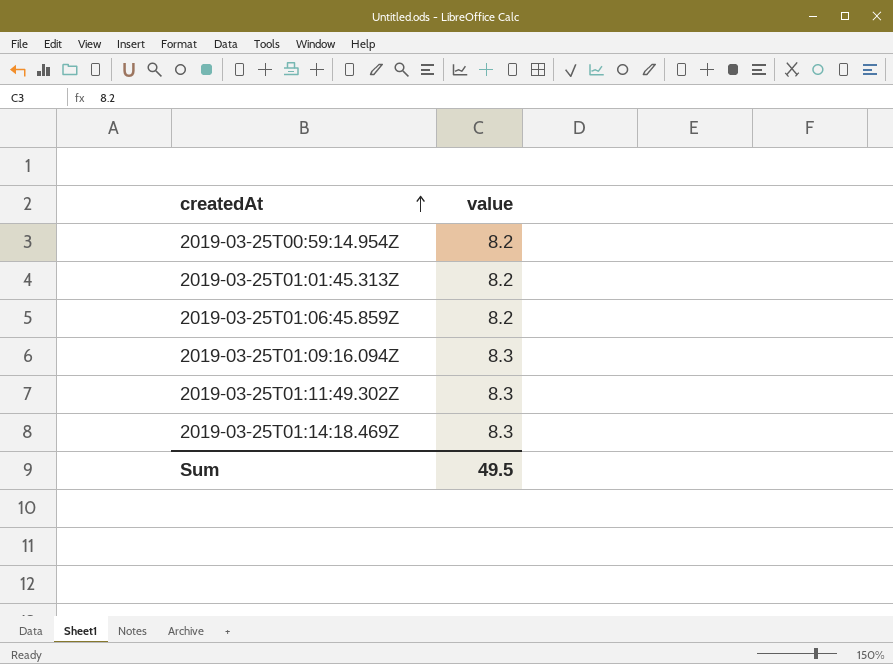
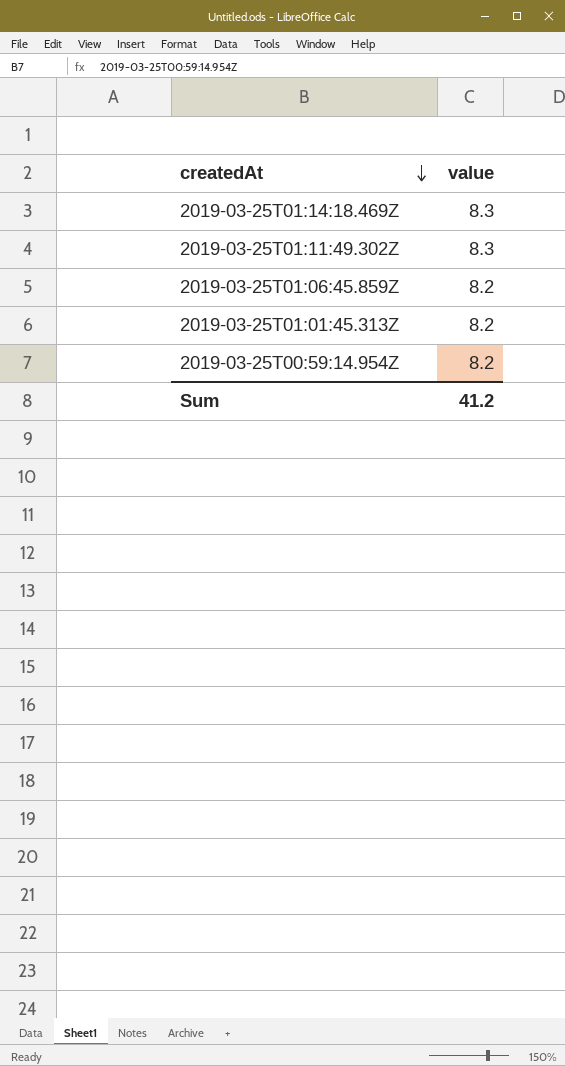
row order: createdAt ascending -> createdAt descending
row 2019-03-25T01:09:16.094Z: 8.3 -> none
Sum | value: 49.5 -> 41.2

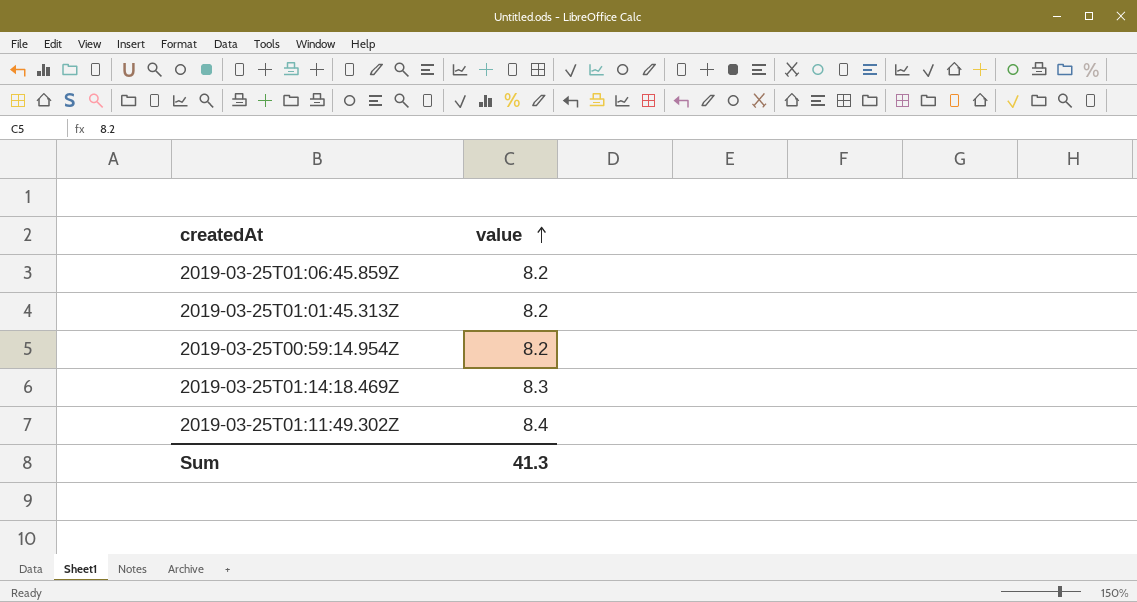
row order: createdAt descending -> value ascending
2019-03-25T01:11:49.302Z | value: 8.3 -> 8.4
Sum | value: 41.2 -> 41.3

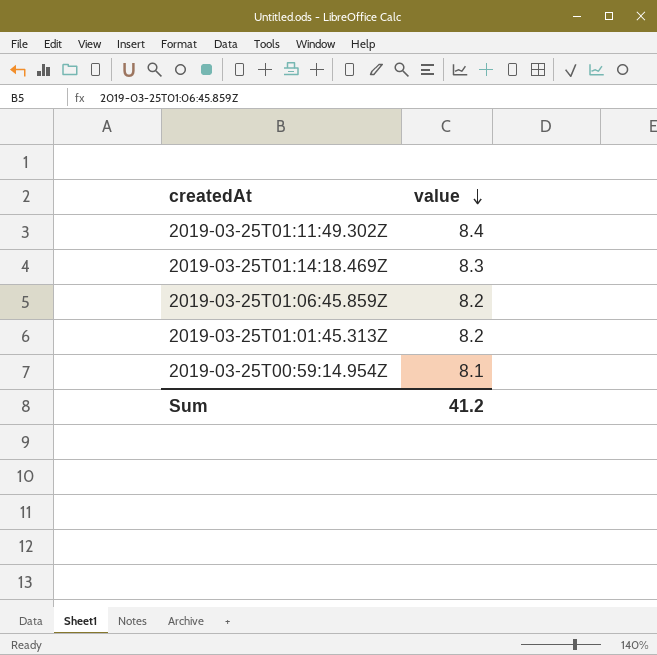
row order: value ascending -> value descending
2019-03-25T00:59:14.954Z | value: 8.2 -> 8.1
Sum | value: 41.3 -> 41.2

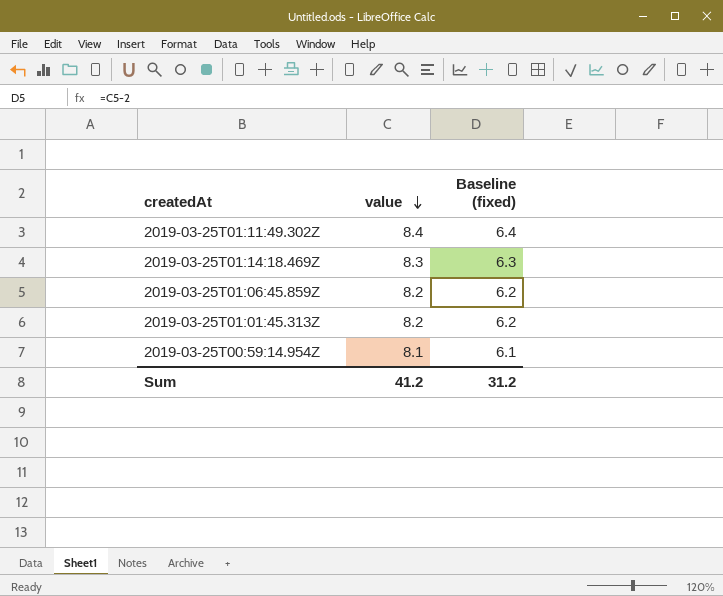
column Baseline (fixed) | formula: none -> [value] - 2

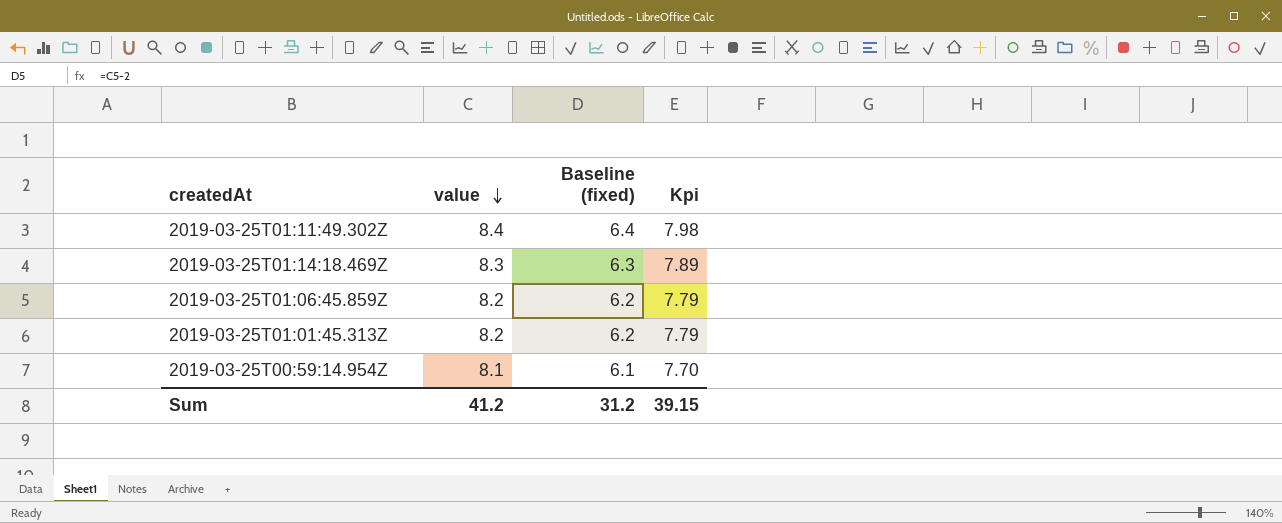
column Kpi | formula: none -> [value] * 0.95

